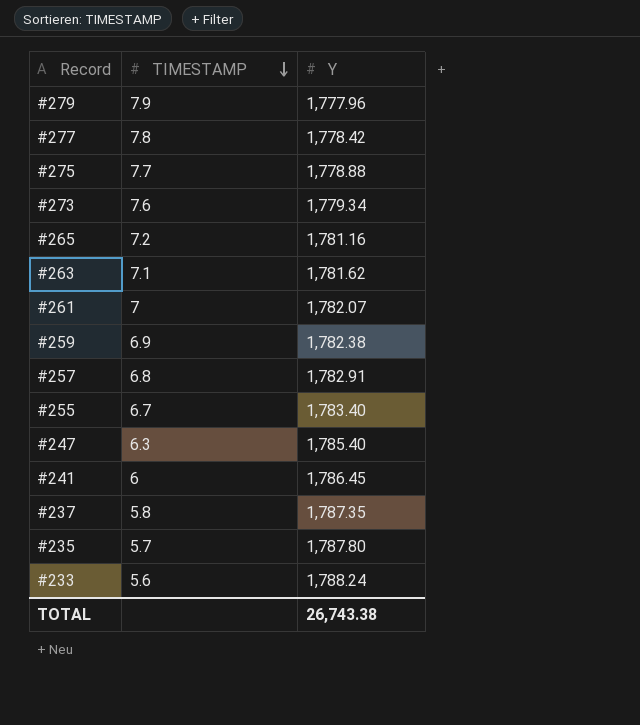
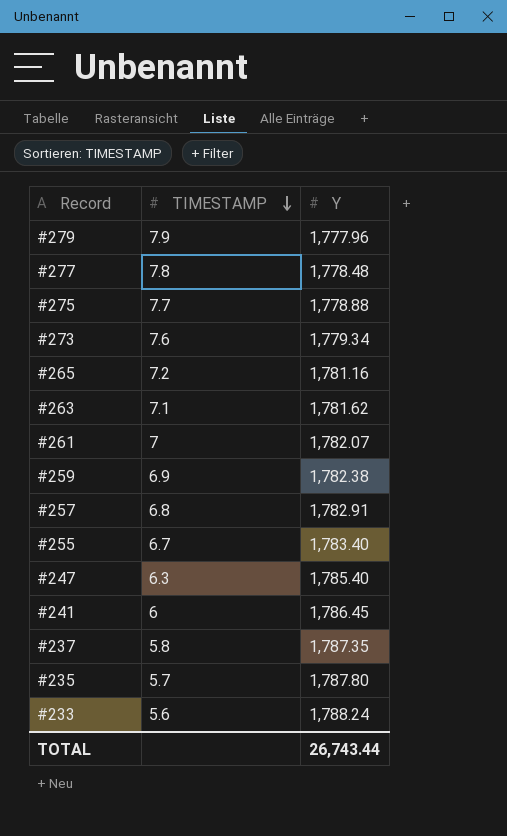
#277 | Y: 1,778.42 -> 1,778.48
TOTAL | Y: 26,743.38 -> 26,743.44

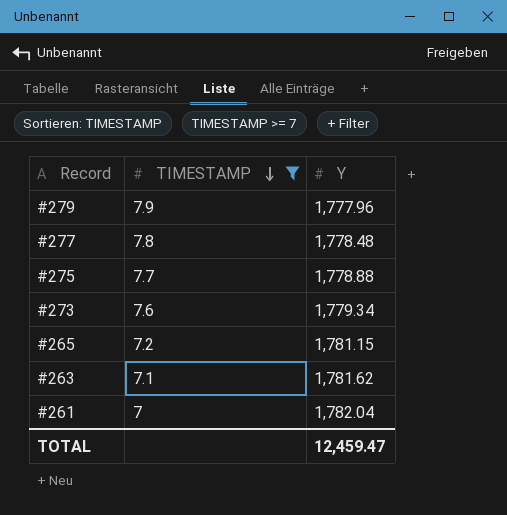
filter: none -> TIMESTAMP >= 7
#265 | Y: 1,781.16 -> 1,781.15
#261 | Y: 1,782.07 -> 1,782.04
TOTAL | Y: 26,743.44 -> 12,459.47

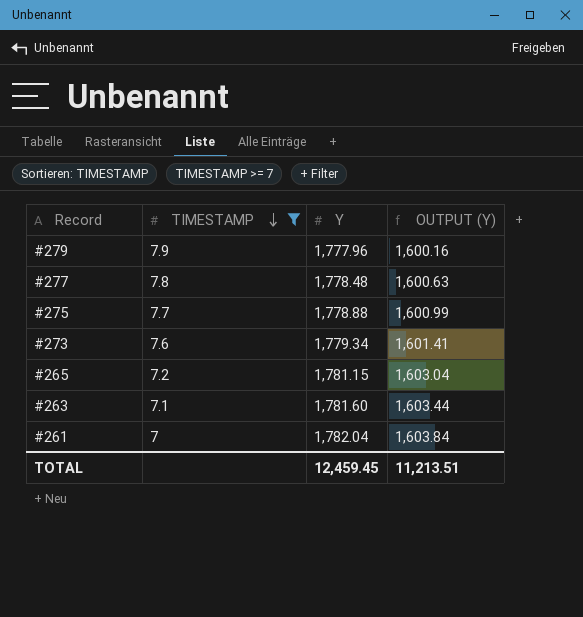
column OUTPUT (Y) | formula: none -> [Y] * 0.9
#263 | Y: 1,781.62 -> 1,781.60
TOTAL | Y: 12,459.47 -> 12,459.45

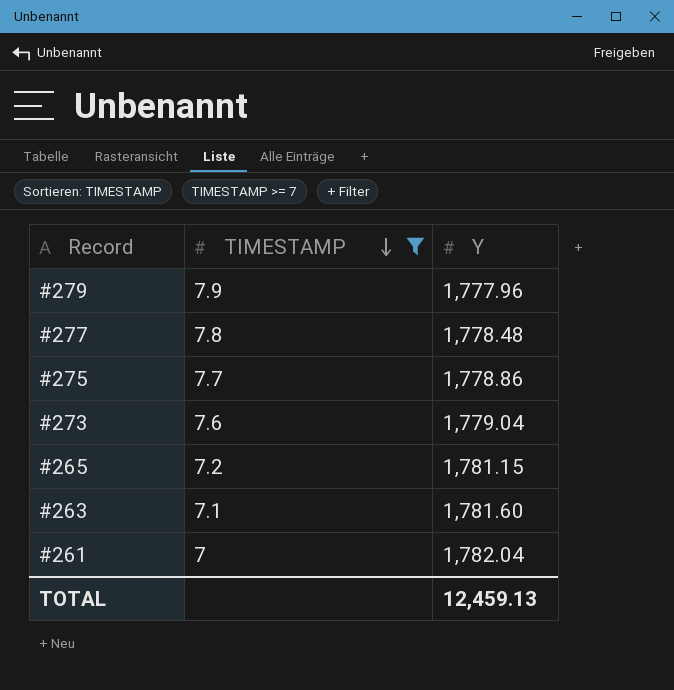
column OUTPUT (Y) | formula: [Y] * 0.9 -> none
#275 | Y: 1,778.88 -> 1,778.86
#273 | Y: 1,779.34 -> 1,779.04
TOTAL | Y: 12,459.45 -> 12,459.13

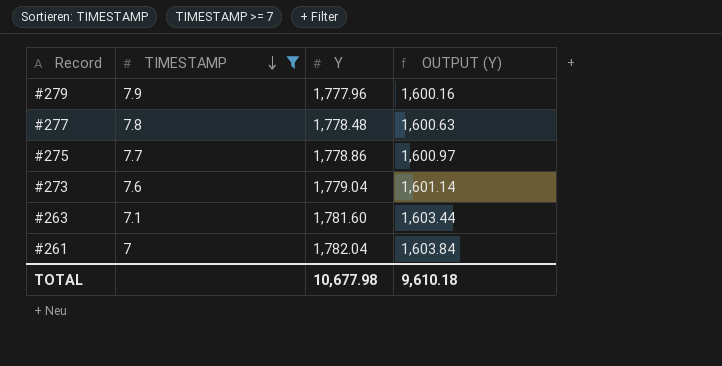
column OUTPUT (Y) | formula: none -> [Y] * 0.9
row #265: 7.2 | 1,781.15 -> none
TOTAL | Y: 12,459.13 -> 10,677.98

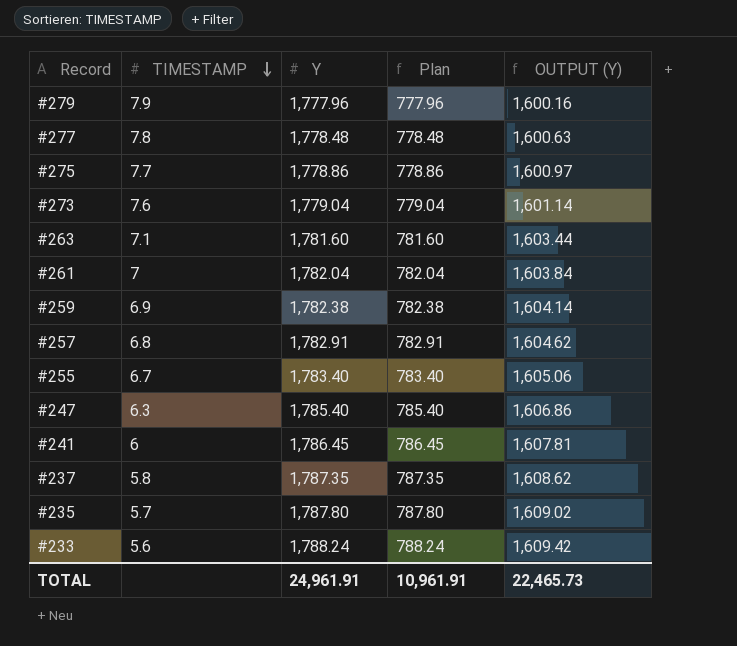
filter: TIMESTAMP >= 7 -> none
column Plan | formula: none -> [Y] - 1000
TOTAL | Y: 10,677.98 -> 24,961.91
TOTAL | OUTPUT (Y): 9,610.18 -> 22,465.73

